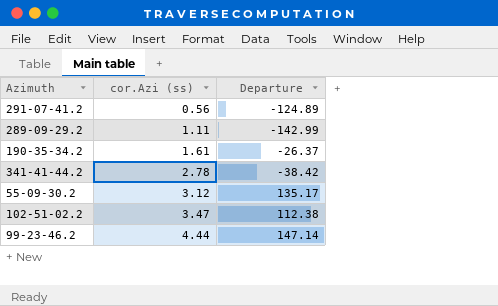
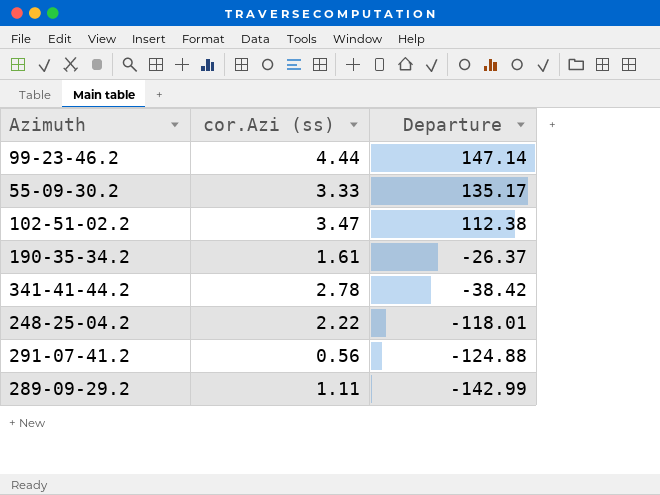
row order: cor.Azi (ss) ascending -> Departure descending
55-09-30.2 | cor.Azi (ss): 3.12 -> 3.33
row 248-25-04.2: none -> 2.22 | -118.01
291-07-41.2 | Departure: -124.89 -> -124.88

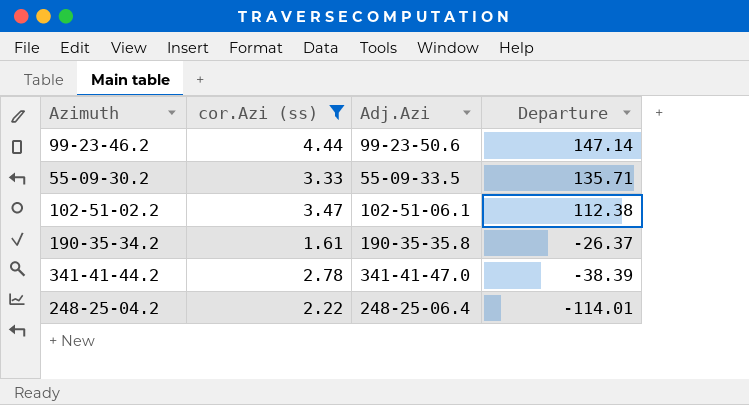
filter: none -> cor.Azi (ss) >= 1.61
column Adj.Azi | position: none -> 3
55-09-30.2 | Departure: 135.17 -> 135.71
341-41-44.2 | Departure: -38.42 -> -38.39
248-25-04.2 | Departure: -118.01 -> -114.01

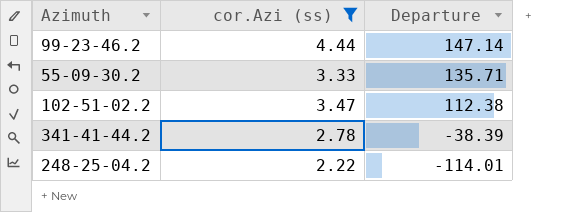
column Adj.Azi | position: 3 -> none
row 190-35-34.2: 1.61 | 190-35-35.8 | -26.37 -> none

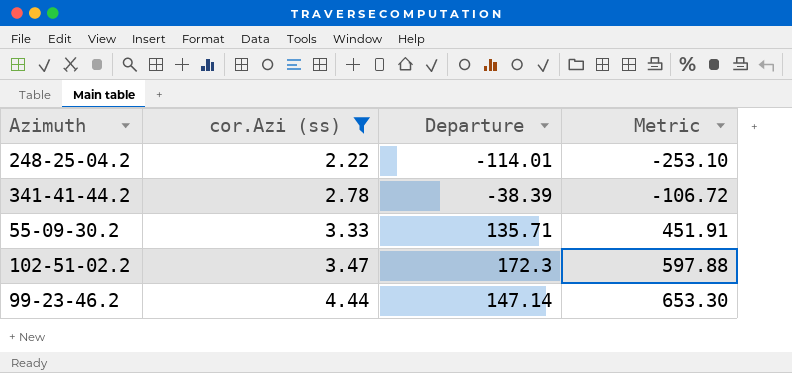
row order: Departure descending -> cor.Azi (ss) ascending
column Metric | formula: none -> [cor.Azi (ss)] * [Departure]
102-51-02.2 | Departure: 112.38 -> 172.3

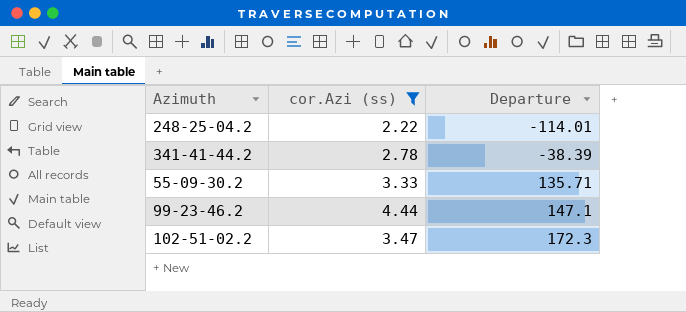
row order: cor.Azi (ss) ascending -> Departure ascending
column Metric | formula: [cor.Azi (ss)] * [Departure] -> none
99-23-46.2 | Departure: 147.14 -> 147.1

